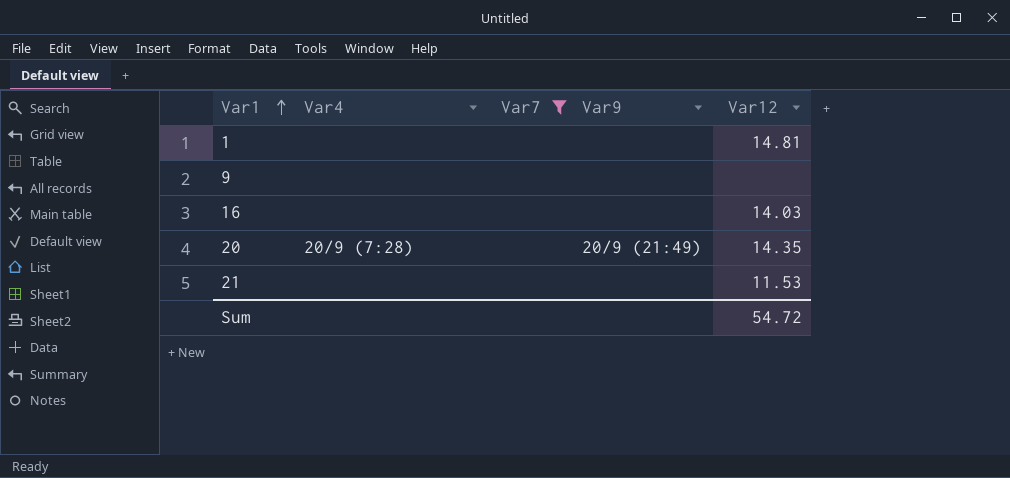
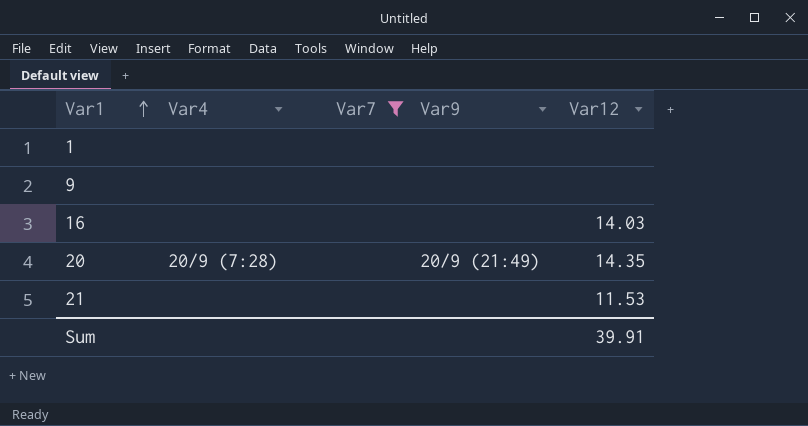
1 | Var12: 14.81 -> none
Sum | Var12: 54.72 -> 39.91

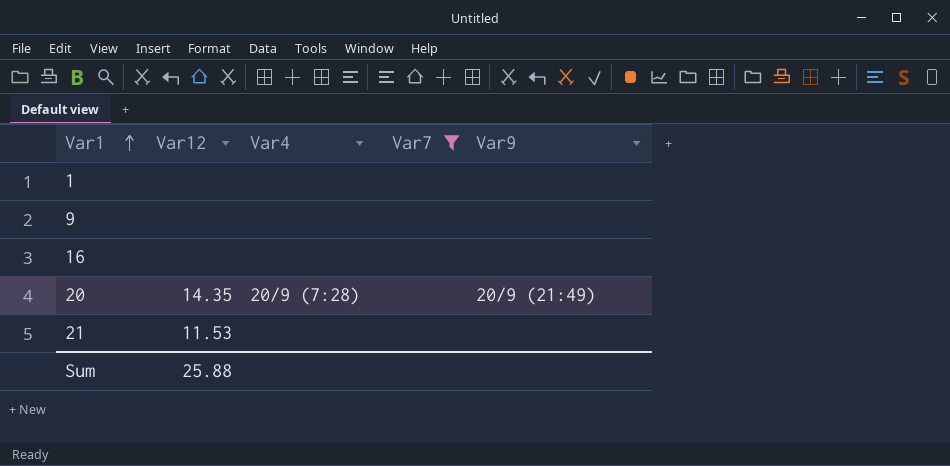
column Var12 | position: 5 -> 2
16 | Var12: 14.03 -> none
Sum | Var12: 39.91 -> 25.88

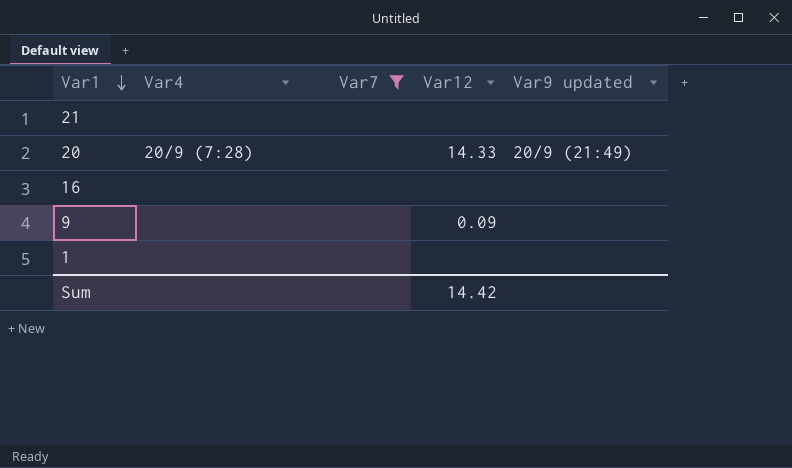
row order: Var1 ascending -> Var1 descending
column Var12 | position: 2 -> 4
column name: Var9 -> Var9 updated
21 | Var12: 11.53 -> none
20 | Var12: 14.35 -> 14.33
9 | Var12: none -> 0.09
Sum | Var12: 25.88 -> 14.42

